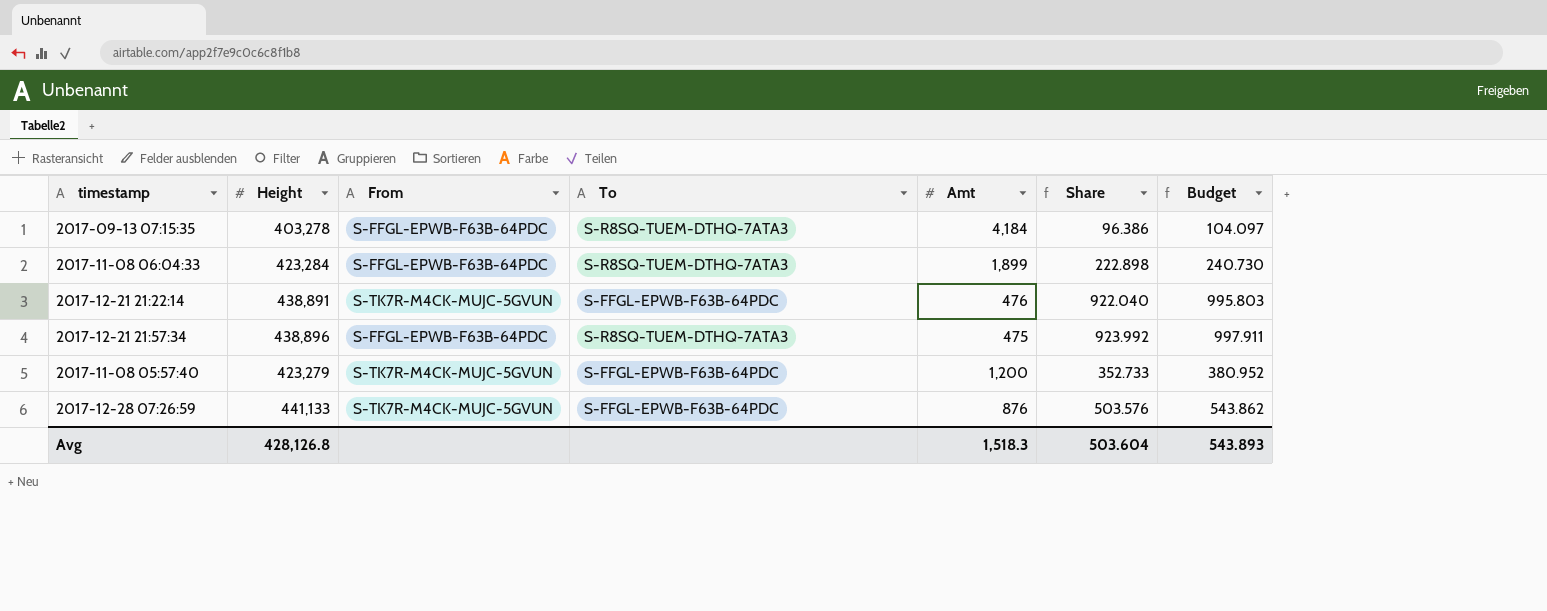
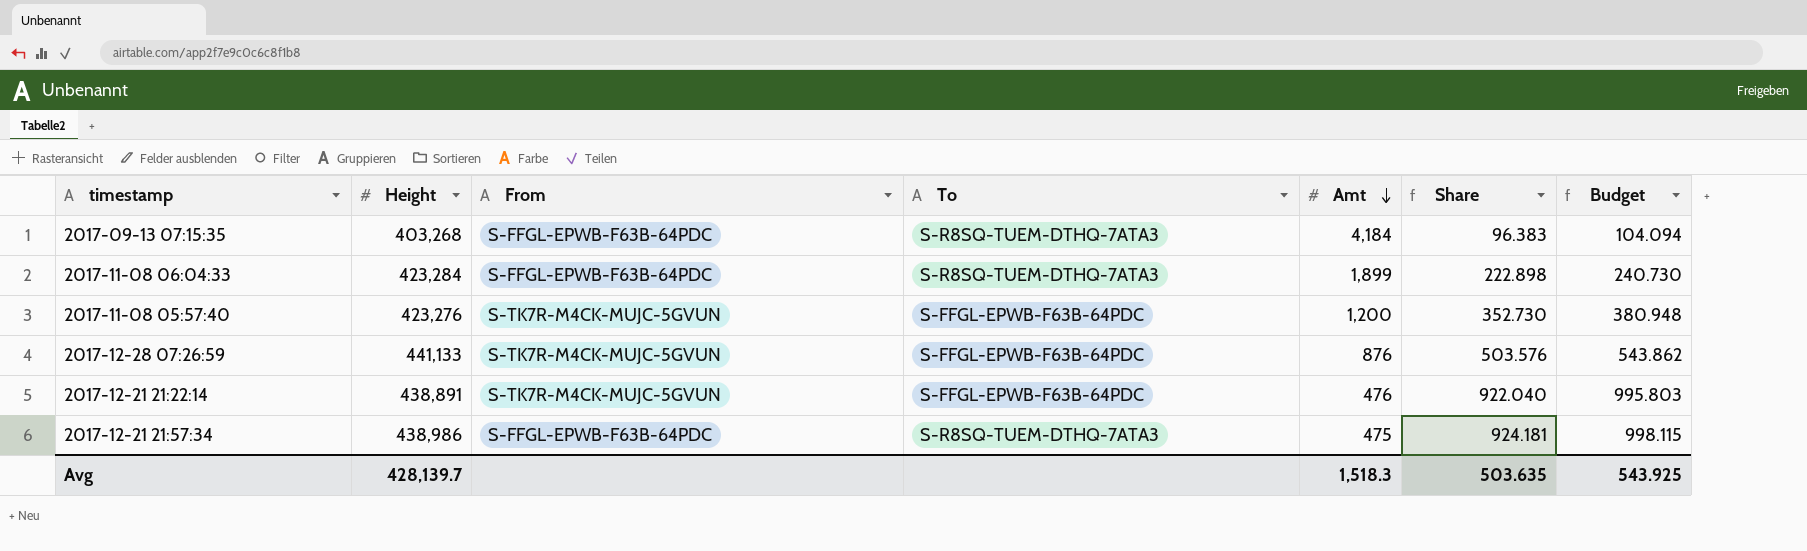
row order: none -> Amt descending
2017-09-13 07:15:35 | Height: 403,278 -> 403,268
2017-09-13 07:15:35 | Share: 96.386 -> 96.383
2017-09-13 07:15:35 | Budget: 104.097 -> 104.094
2017-11-08 05:57:40 | Height: 423,279 -> 423,276
2017-11-08 05:57:40 | Share: 352.733 -> 352.730
2017-11-08 05:57:40 | Budget: 380.952 -> 380.948
2017-12-21 21:57:34 | Height: 438,896 -> 438,986
2017-12-21 21:57:34 | Share: 923.992 -> 924.181
2017-12-21 21:57:34 | Budget: 997.911 -> 998.115
Avg | Height: 428,126.8 -> 428,139.7
Avg | Share: 503.604 -> 503.635
Avg | Budget: 543.893 -> 543.925

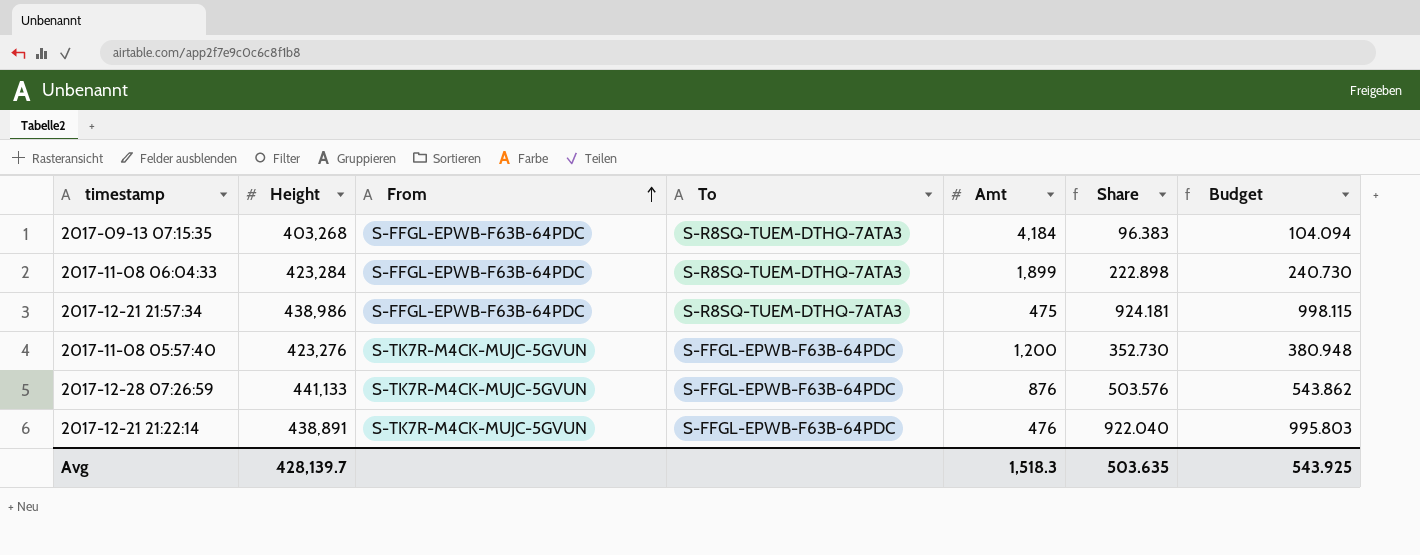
row order: Amt descending -> From ascending

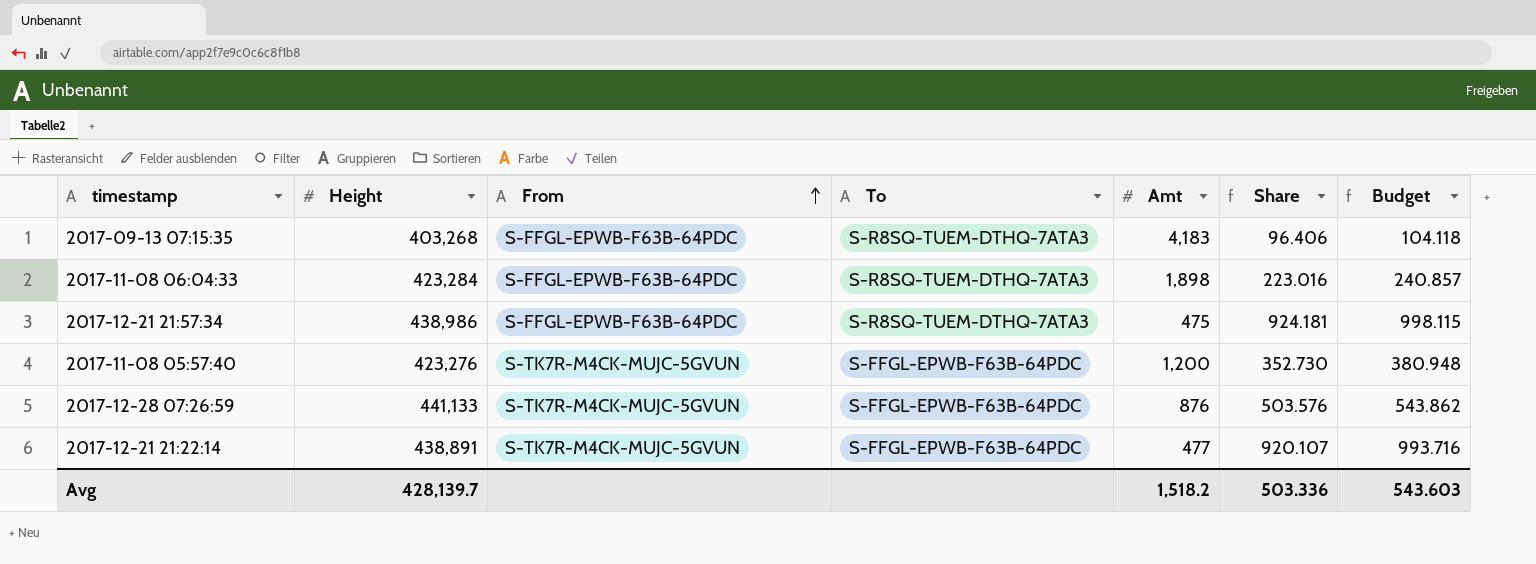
2017-09-13 07:15:35 | Amt: 4,184 -> 4,183
2017-09-13 07:15:35 | Share: 96.383 -> 96.406
2017-09-13 07:15:35 | Budget: 104.094 -> 104.118
2017-11-08 06:04:33 | Amt: 1,899 -> 1,898
2017-11-08 06:04:33 | Share: 222.898 -> 223.016
2017-11-08 06:04:33 | Budget: 240.730 -> 240.857
2017-12-21 21:22:14 | Amt: 476 -> 477
2017-12-21 21:22:14 | Share: 922.040 -> 920.107
2017-12-21 21:22:14 | Budget: 995.803 -> 993.716
Avg | Amt: 1,518.3 -> 1,518.2
Avg | Share: 503.635 -> 503.336
Avg | Budget: 543.925 -> 543.603

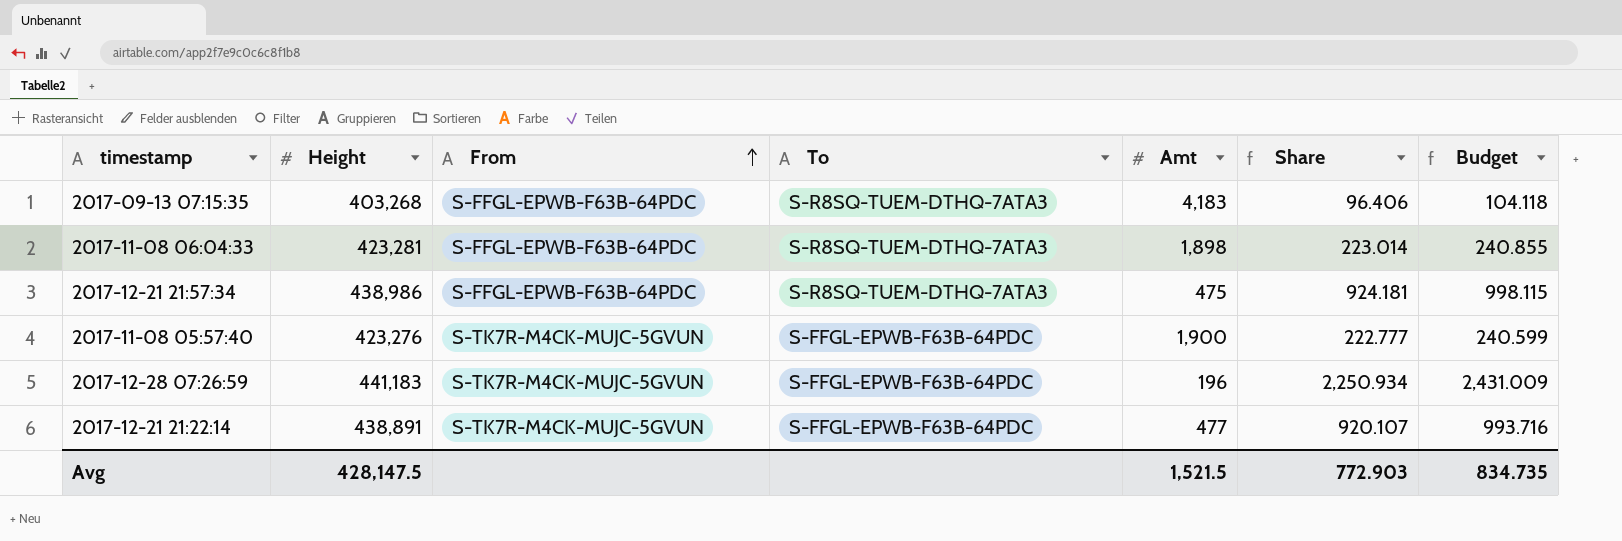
2017-11-08 06:04:33 | Height: 423,284 -> 423,281
2017-11-08 06:04:33 | Share: 223.016 -> 223.014
2017-11-08 06:04:33 | Budget: 240.857 -> 240.855
2017-11-08 05:57:40 | Amt: 1,200 -> 1,900
2017-11-08 05:57:40 | Share: 352.730 -> 222.777
2017-11-08 05:57:40 | Budget: 380.948 -> 240.599
2017-12-28 07:26:59 | Height: 441,133 -> 441,183
2017-12-28 07:26:59 | Amt: 876 -> 196
2017-12-28 07:26:59 | Share: 503.576 -> 2,250.934
2017-12-28 07:26:59 | Budget: 543.862 -> 2,431.009
Avg | Height: 428,139.7 -> 428,147.5
Avg | Amt: 1,518.2 -> 1,521.5
Avg | Share: 503.336 -> 772.903
Avg | Budget: 543.603 -> 834.735

